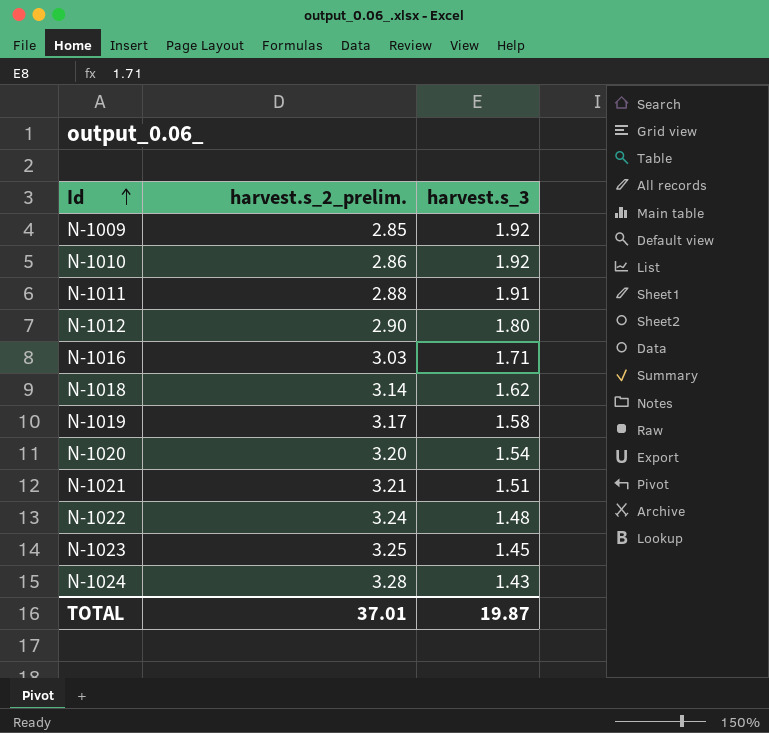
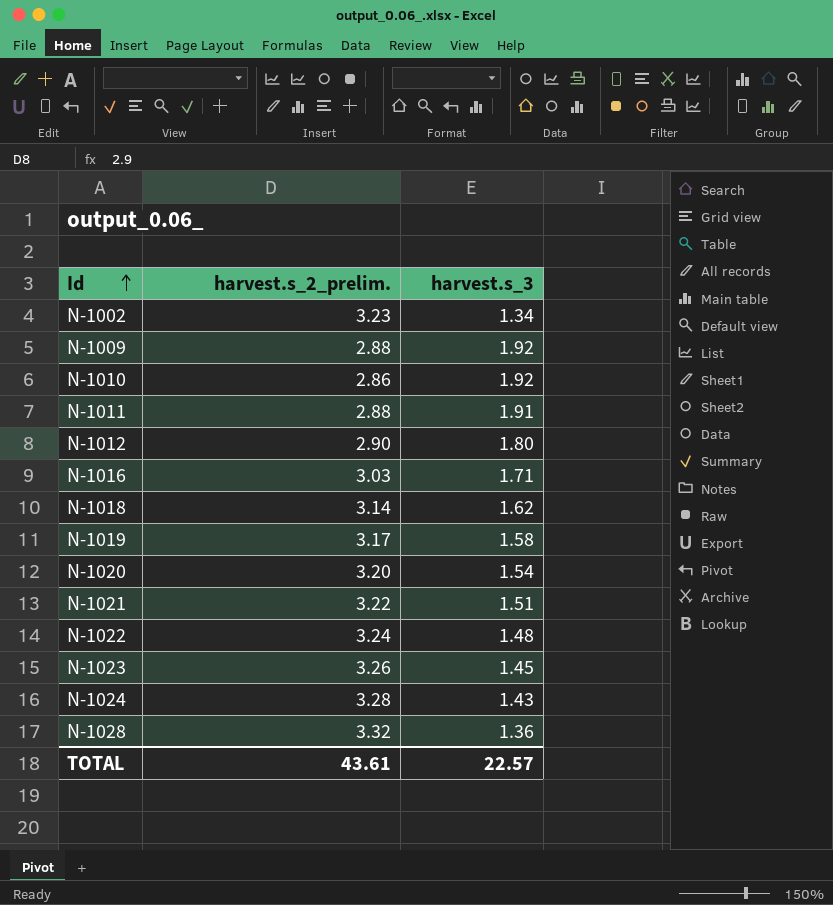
row N-1002: none -> 3.23 | 1.34
N-1009 | harvest.s_2_prelim.: 2.85 -> 2.88
N-1021 | harvest.s_2_prelim.: 3.21 -> 3.22
N-1023 | harvest.s_2_prelim.: 3.25 -> 3.26
row N-1028: none -> 3.32 | 1.36
TOTAL | harvest.s_2_prelim.: 37.01 -> 43.61
TOTAL | harvest.s_3: 19.87 -> 22.57

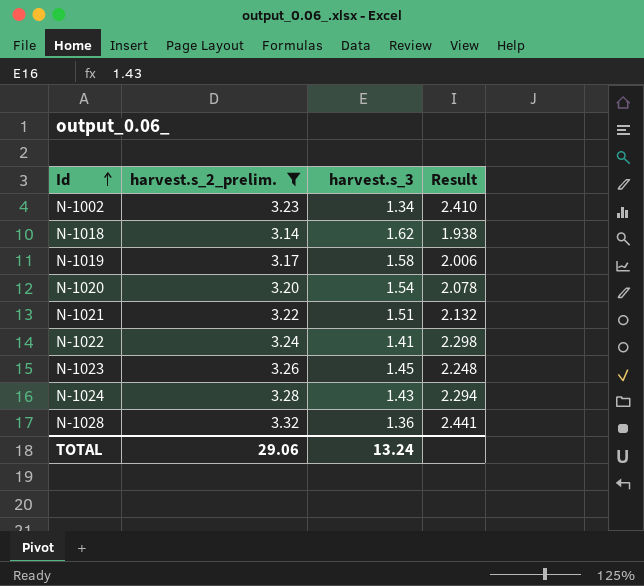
filter: none -> harvest.s_2_prelim. >= 3.14
column Result | formula: none -> [harvest.s_2_prelim.] / [harvest.s_3]
N-1022 | harvest.s_3: 1.48 -> 1.41
TOTAL | harvest.s_2_prelim.: 43.61 -> 29.06
TOTAL | harvest.s_3: 22.57 -> 13.24

